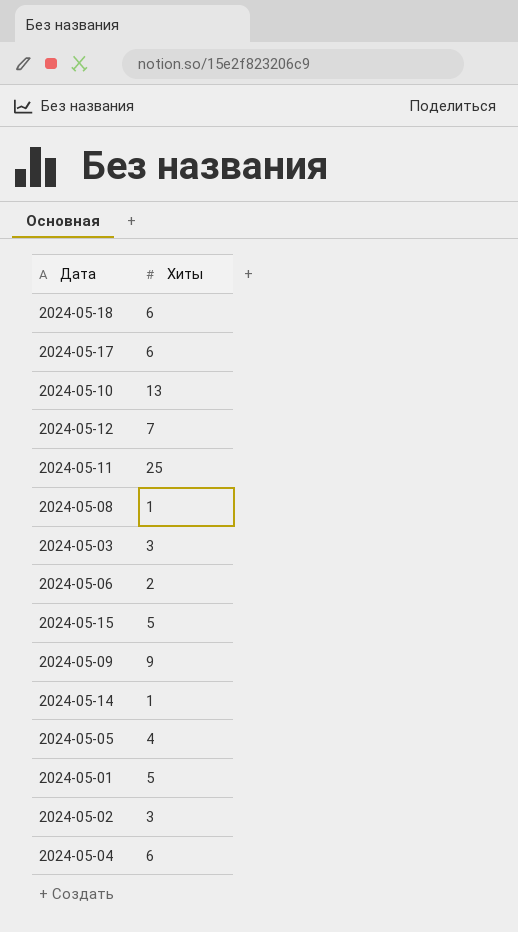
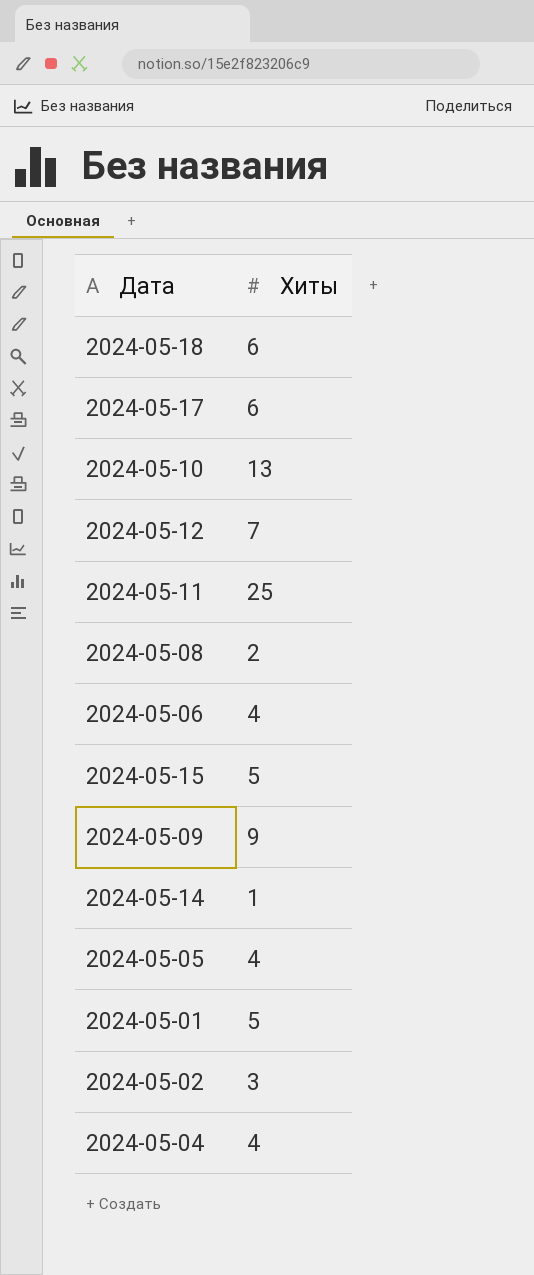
row 2024-05-03: 3 -> none
2024-05-08 | Хиты: 1 -> 2
2024-05-06 | Хиты: 2 -> 4
2024-05-04 | Хиты: 6 -> 4

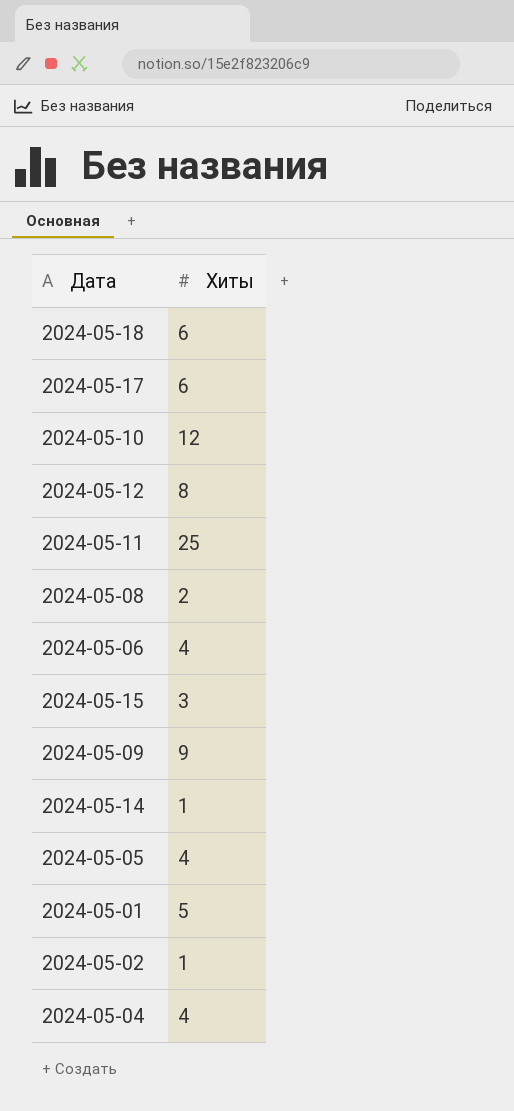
2024-05-10 | Хиты: 13 -> 12
2024-05-12 | Хиты: 7 -> 8
2024-05-15 | Хиты: 5 -> 3
2024-05-02 | Хиты: 3 -> 1

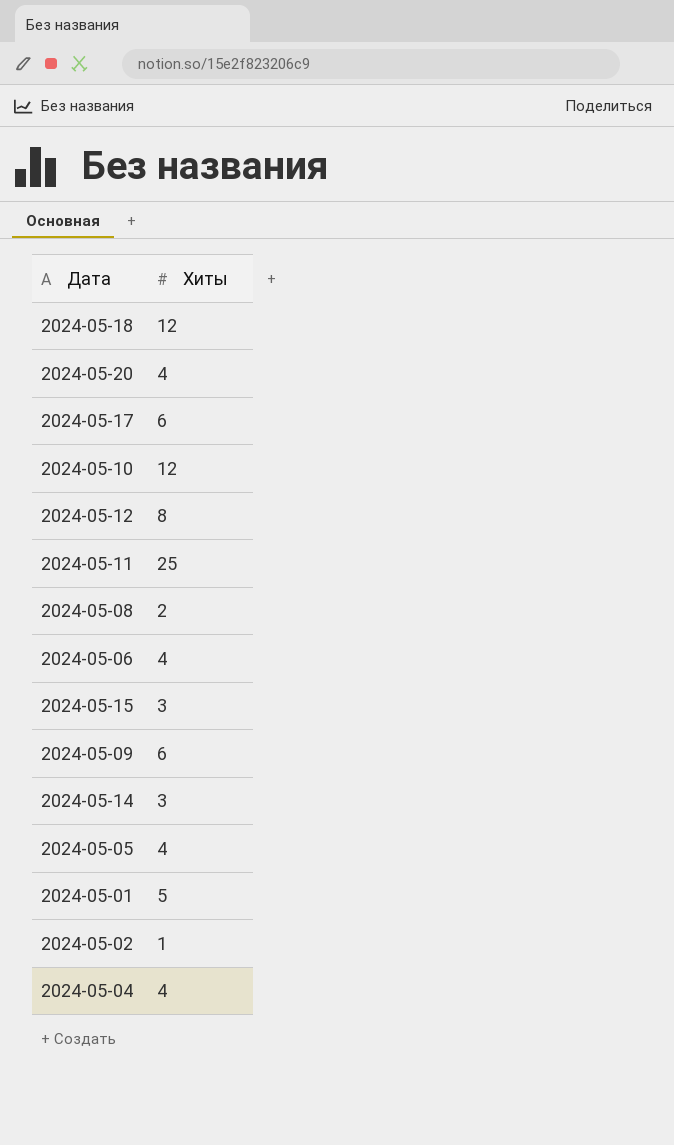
2024-05-18 | Хиты: 6 -> 12
row 2024-05-20: none -> 4
2024-05-09 | Хиты: 9 -> 6
2024-05-14 | Хиты: 1 -> 3

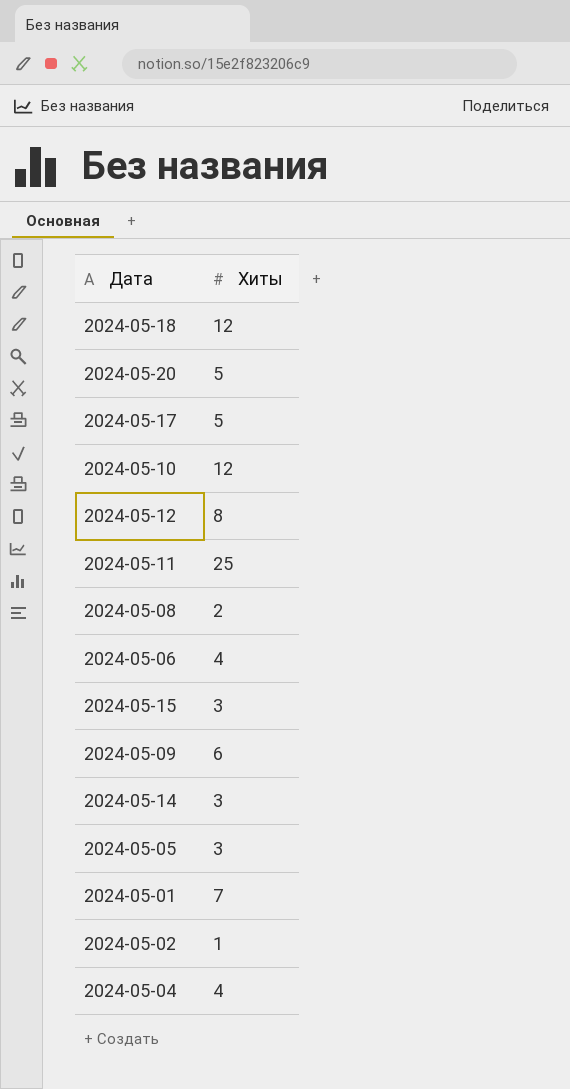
2024-05-20 | Хиты: 4 -> 5
2024-05-17 | Хиты: 6 -> 5
2024-05-05 | Хиты: 4 -> 3
2024-05-01 | Хиты: 5 -> 7

